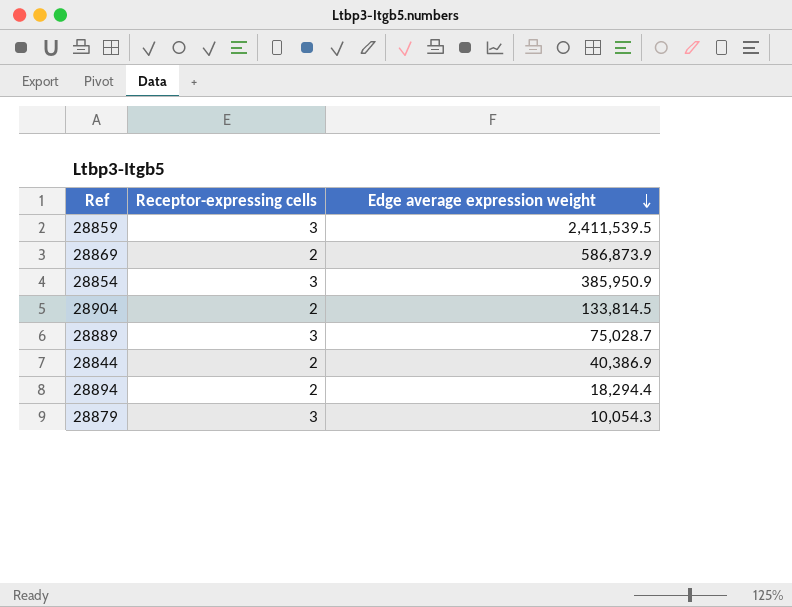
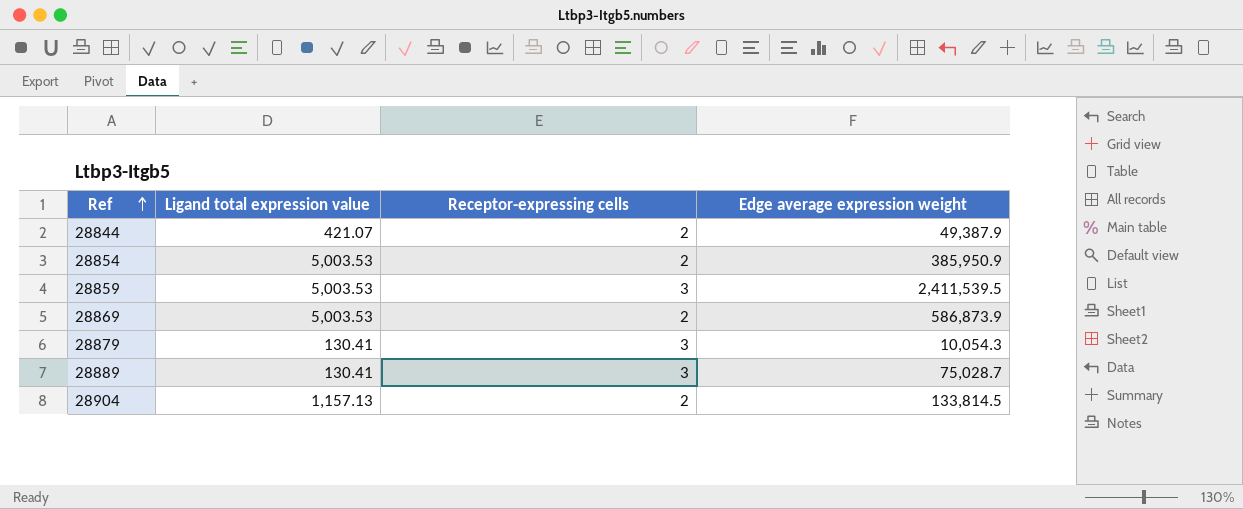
row order: Edge average expression weight descending -> Ref ascending
column Ligand total expression value | position: none -> 2
row 28894: 2 | 18,294.4 -> none
28844 | Edge average expression weight: 40,386.9 -> 49,387.9
28854 | Receptor-expressing cells: 3 -> 2

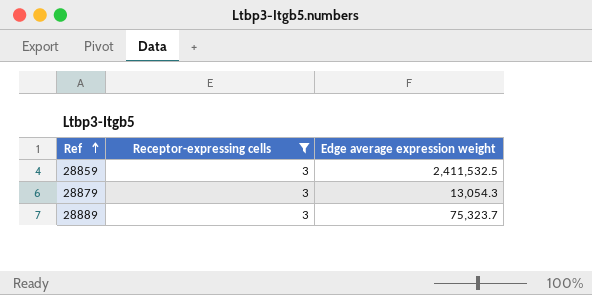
filter: none -> Receptor-expressing cells = 3
column Ligand total expression value | position: 2 -> none
28859 | Edge average expression weight: 2,411,539.5 -> 2,411,532.5
28879 | Edge average expression weight: 10,054.3 -> 13,054.3
28889 | Edge average expression weight: 75,028.7 -> 75,323.7

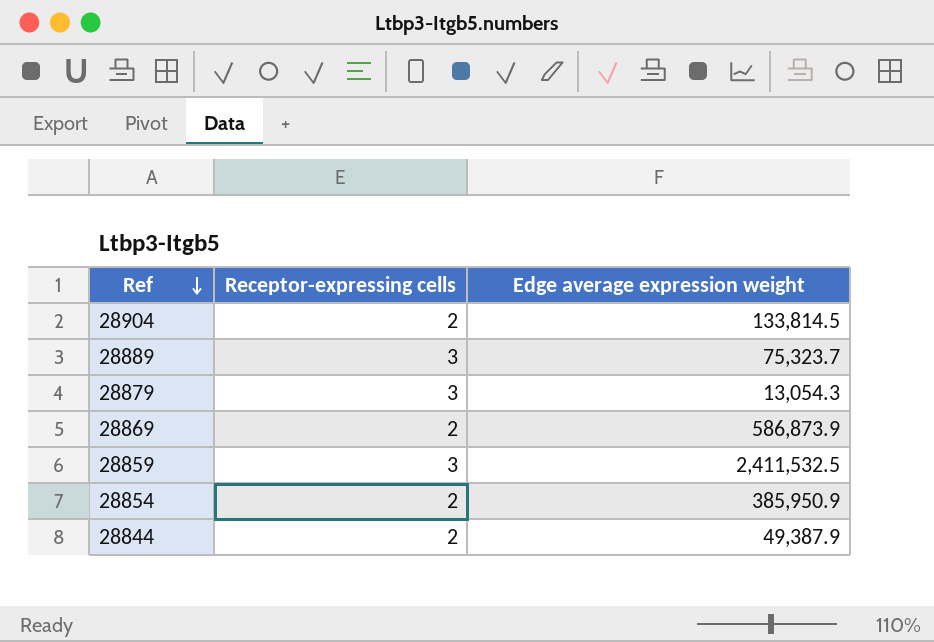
filter: Receptor-expressing cells = 3 -> none
row order: Ref ascending -> Ref descending

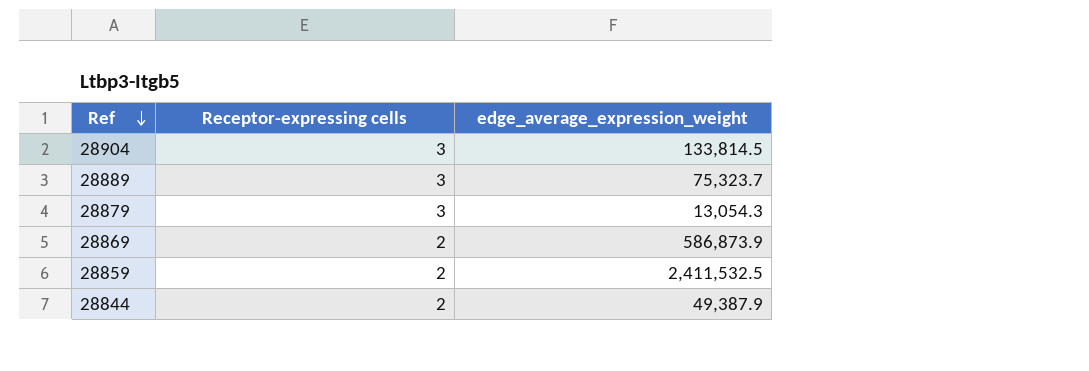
column name: Edge average expression weight -> edge_average_expression_weight
row 28854: 2 | 385,950.9 -> none
28904 | Receptor-expressing cells: 2 -> 3
28859 | Receptor-expressing cells: 3 -> 2

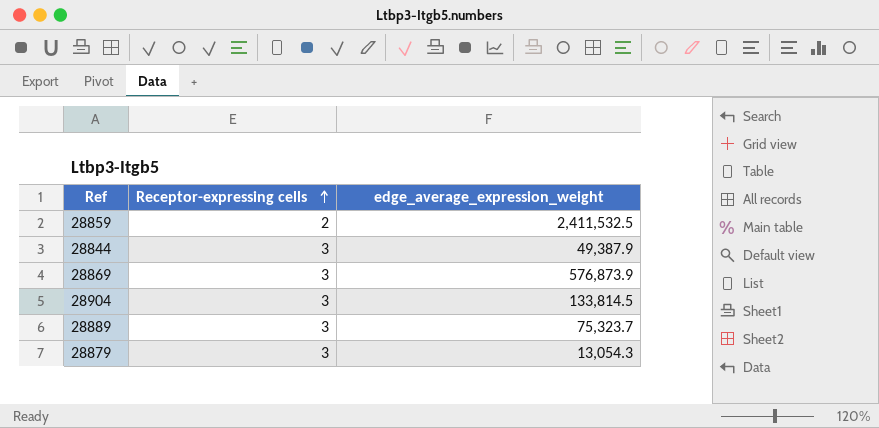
row order: Ref descending -> Receptor-expressing cells ascending
28844 | Receptor-expressing cells: 2 -> 3
28869 | Receptor-expressing cells: 2 -> 3
28869 | edge_average_expression_weight: 586,873.9 -> 576,873.9

